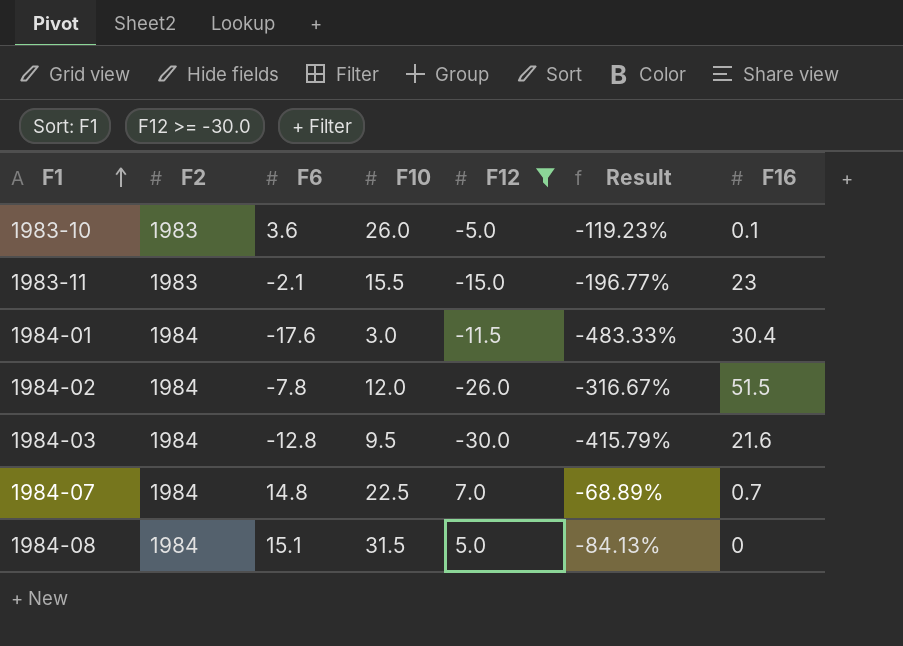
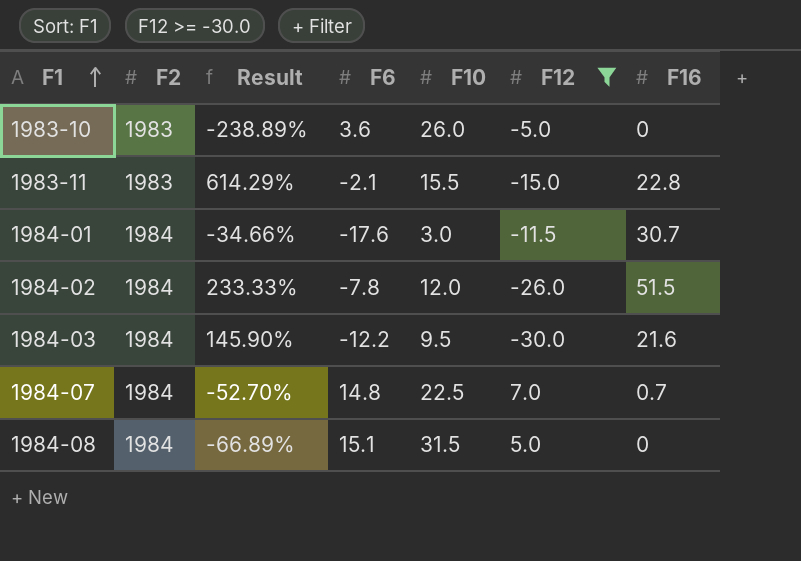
column Result | formula: ([F12] - [F10]) / [F10] -> ([F12] - [F6]) / [F6]
column Result | position: 6 -> 3
1983-10 | F16: 0.1 -> 0
1983-11 | F16: 23 -> 22.8
1984-01 | F16: 30.4 -> 30.7
1984-03 | F6: -12.8 -> -12.2

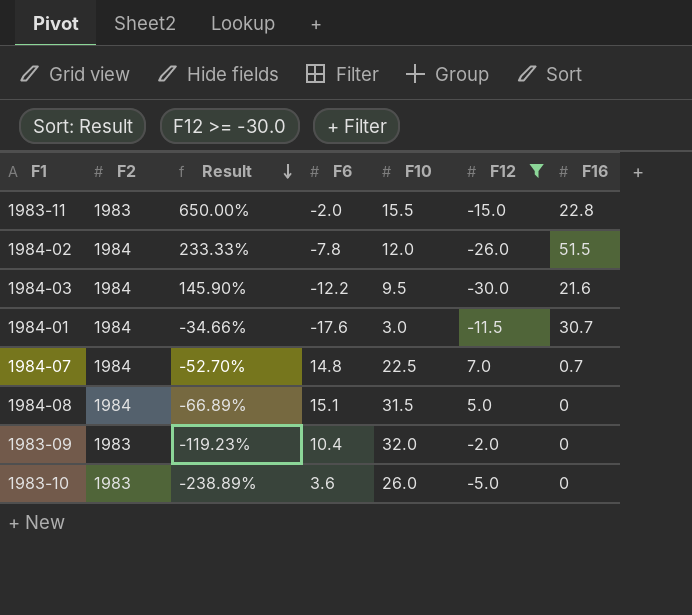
row order: F1 ascending -> Result descending
1983-11 | Result: 614.29% -> 650.00%
1983-11 | F6: -2.1 -> -2.0
row 1983-09: none -> 1983 | -119.23% | 10.4 | 32.0 | -2.0 | 0

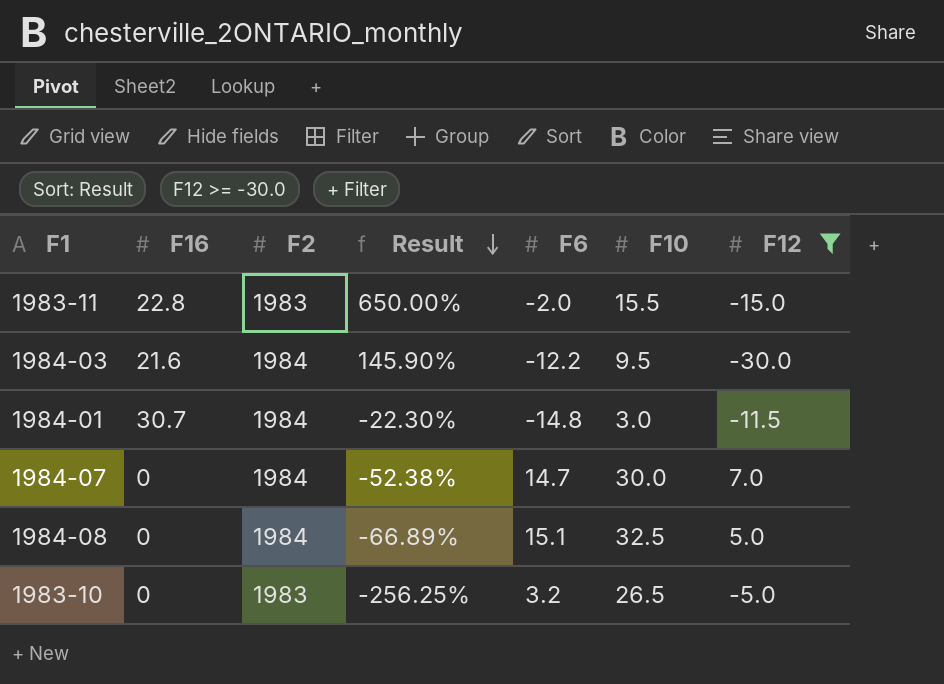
column F16 | position: 7 -> 2
row 1984-02: 1984 | 233.33% | -7.8 | 12.0 | -26.0 | 51.5 -> none
row 1983-09: 1983 | -119.23% | 10.4 | 32.0 | -2.0 | 0 -> none
1984-01 | Result: -34.66% -> -22.30%
1984-01 | F6: -17.6 -> -14.8
1984-07 | F16: 0.7 -> 0
1984-07 | Result: -52.70% -> -52.38%
1984-07 | F6: 14.8 -> 14.7
1984-07 | F10: 22.5 -> 30.0
1984-08 | F10: 31.5 -> 32.5
1983-10 | Result: -238.89% -> -256.25%
1983-10 | F6: 3.6 -> 3.2
1983-10 | F10: 26.0 -> 26.5

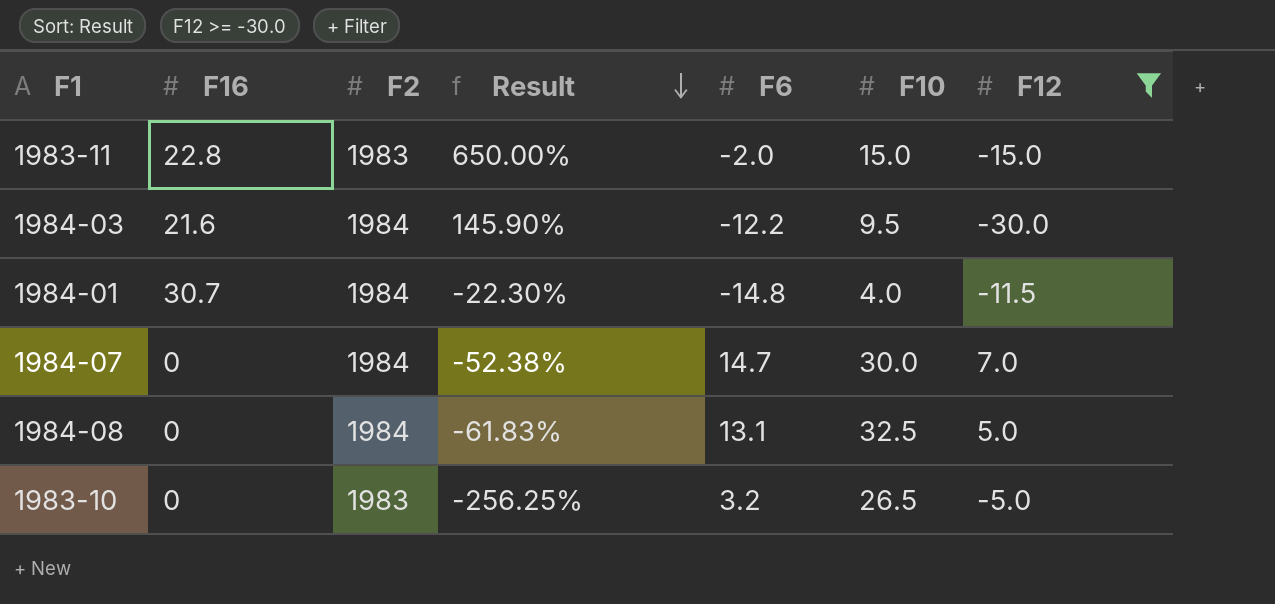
1983-11 | F10: 15.5 -> 15.0
1984-01 | F10: 3.0 -> 4.0
1984-08 | Result: -66.89% -> -61.83%
1984-08 | F6: 15.1 -> 13.1

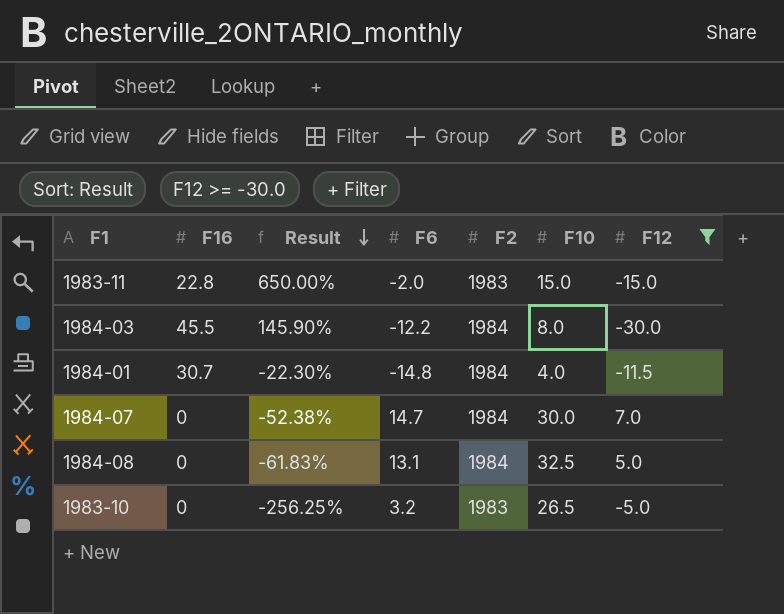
column F2 | position: 3 -> 5
1984-03 | F16: 21.6 -> 45.5
1984-03 | F10: 9.5 -> 8.0

